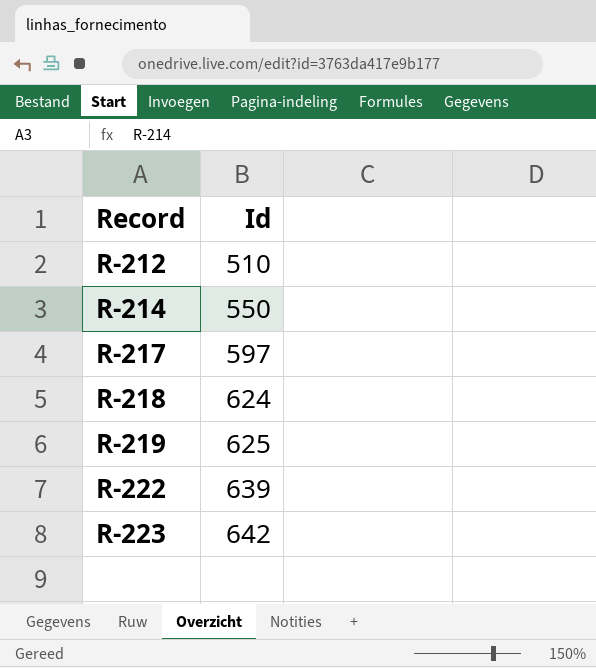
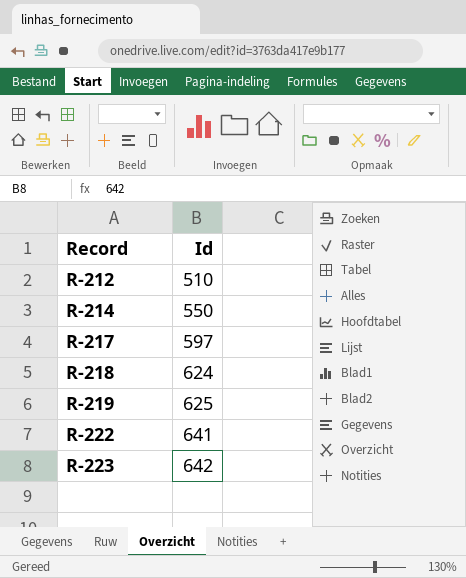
R-222 | Id: 639 -> 641

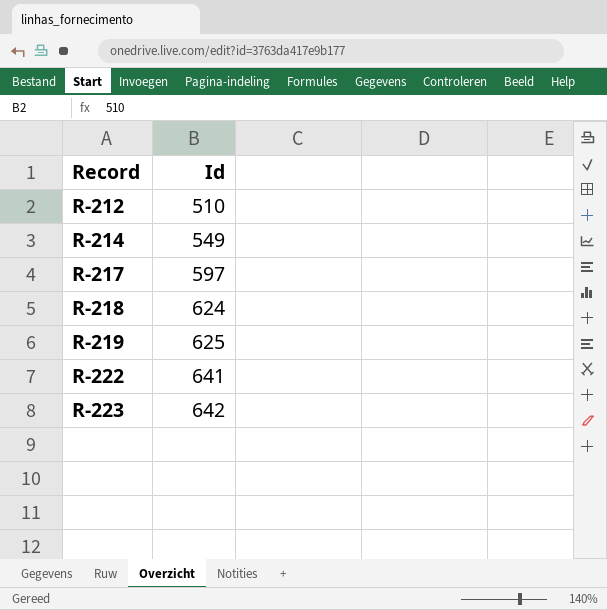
R-214 | Id: 550 -> 549

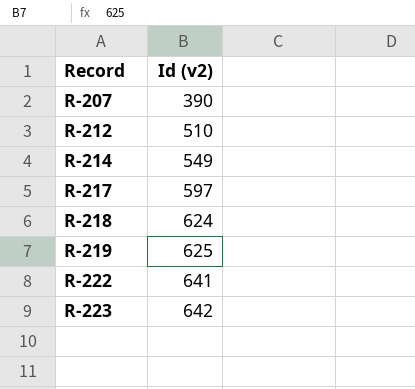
column name: Id -> Id (v2)
row R-207: none -> 390

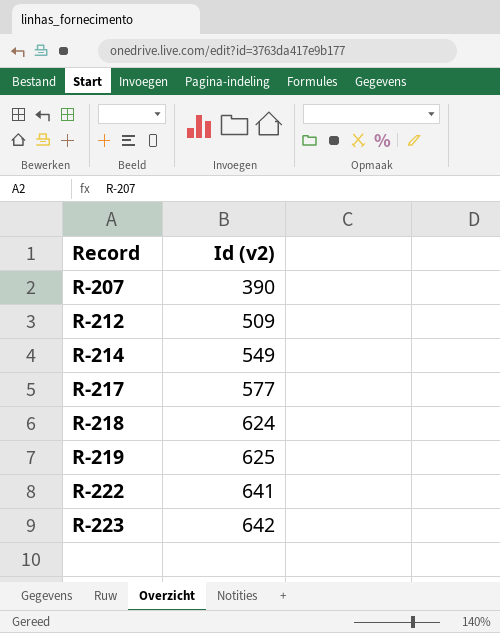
R-212 | Id (v2): 510 -> 509
R-217 | Id (v2): 597 -> 577

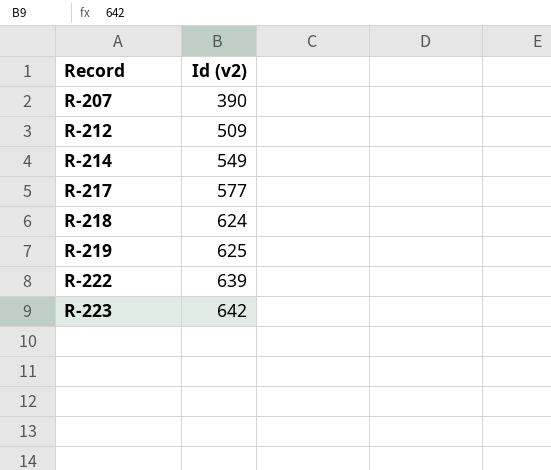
R-222 | Id (v2): 641 -> 639

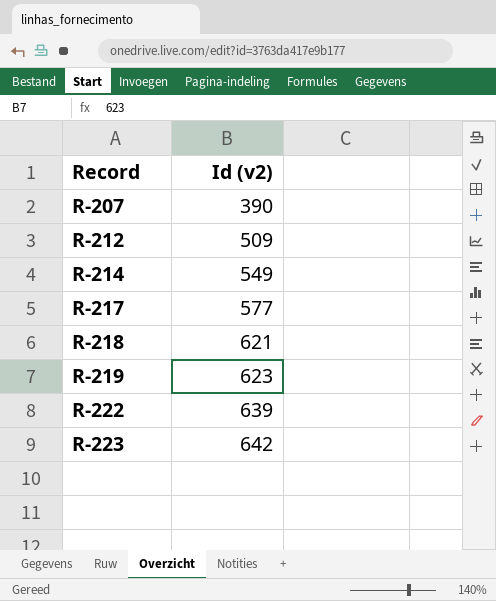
R-218 | Id (v2): 624 -> 621
R-219 | Id (v2): 625 -> 623

